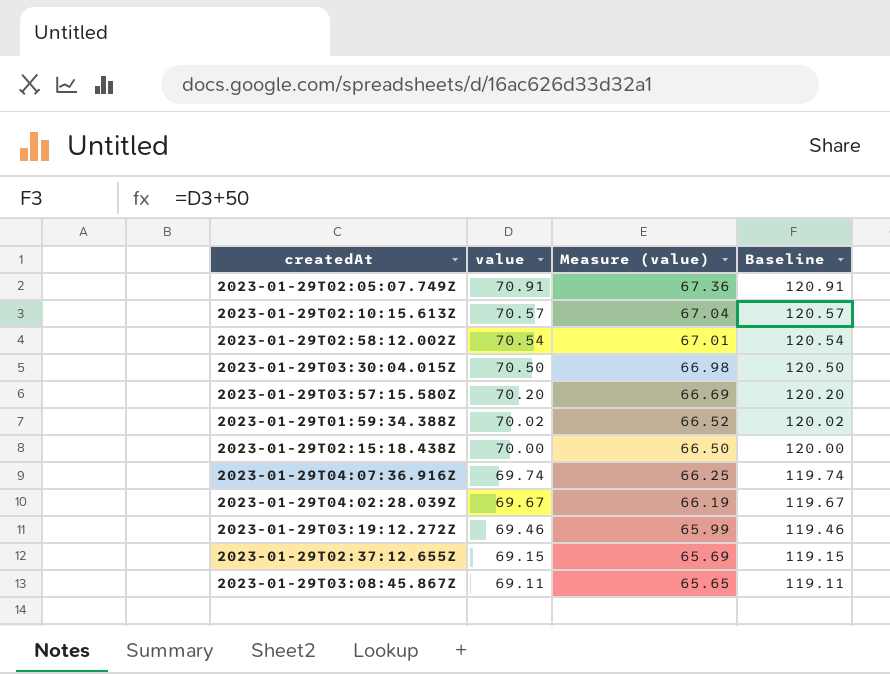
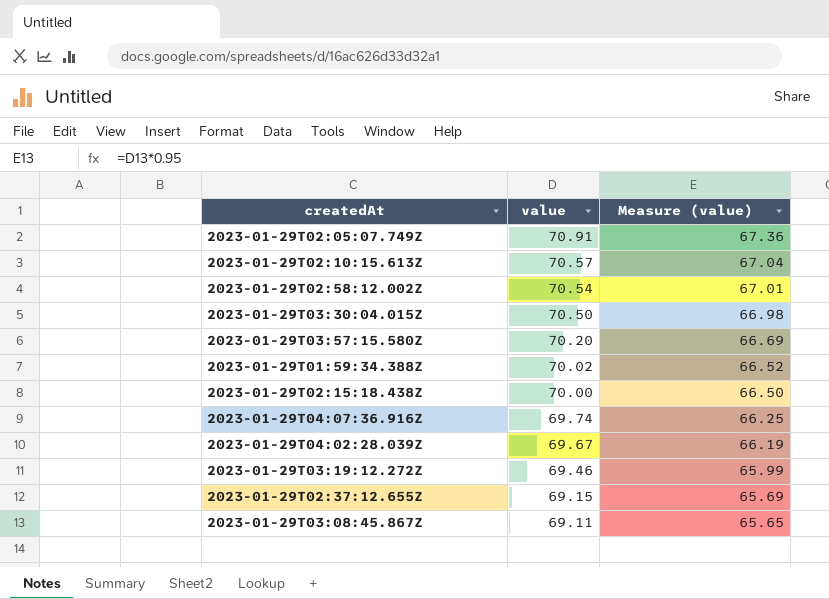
column Baseline | formula: [value] + 50 -> none

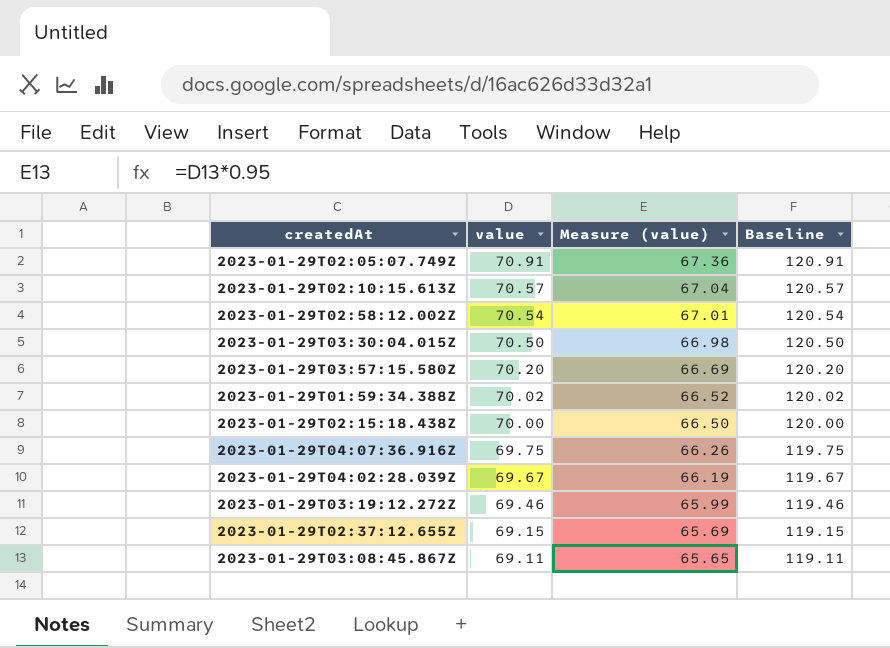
column Baseline | formula: none -> [value] + 50
2023-01-29T04:07:36.916Z | value: 69.74 -> 69.75
2023-01-29T04:07:36.916Z | Measure (value): 66.25 -> 66.26

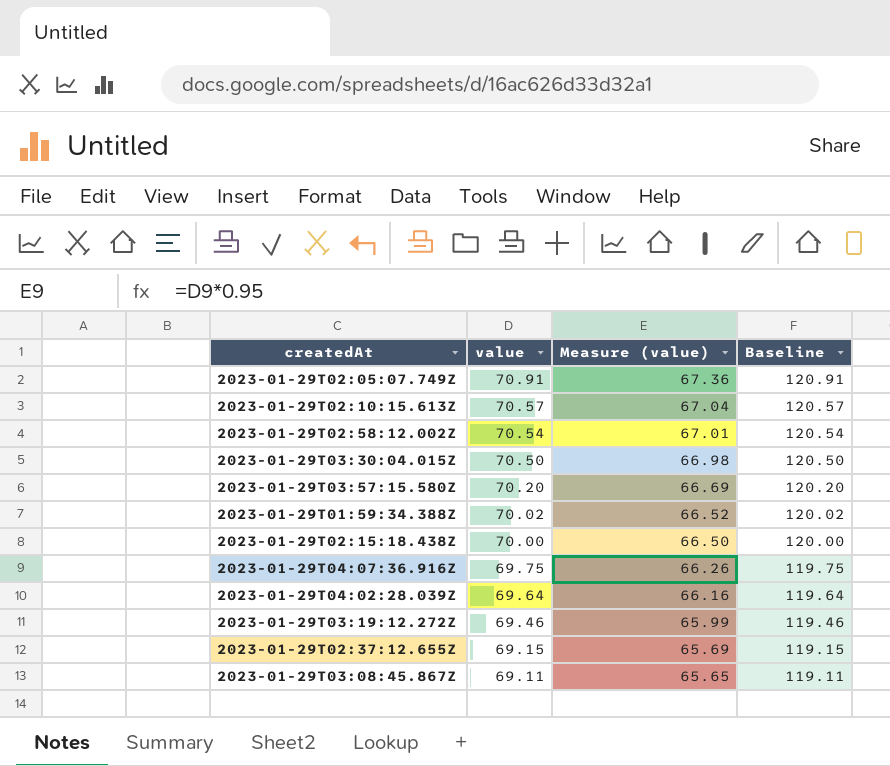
2023-01-29T04:02:28.039Z | value: 69.67 -> 69.64
2023-01-29T04:02:28.039Z | Measure (value): 66.19 -> 66.16
2023-01-29T04:02:28.039Z | Baseline: 119.67 -> 119.64

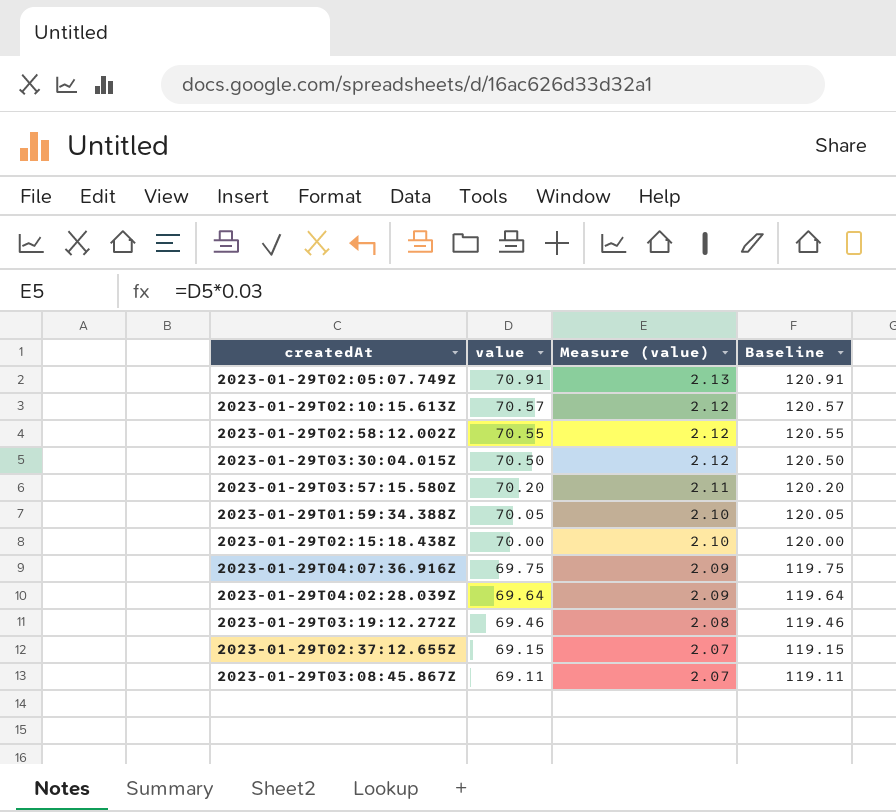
column Measure (value) | formula: [value] * 0.95 -> [value] * 0.03
2023-01-29T02:58:12.002Z | value: 70.54 -> 70.55
2023-01-29T02:58:12.002Z | Baseline: 120.54 -> 120.55
2023-01-29T01:59:34.388Z | value: 70.02 -> 70.05
2023-01-29T01:59:34.388Z | Baseline: 120.02 -> 120.05

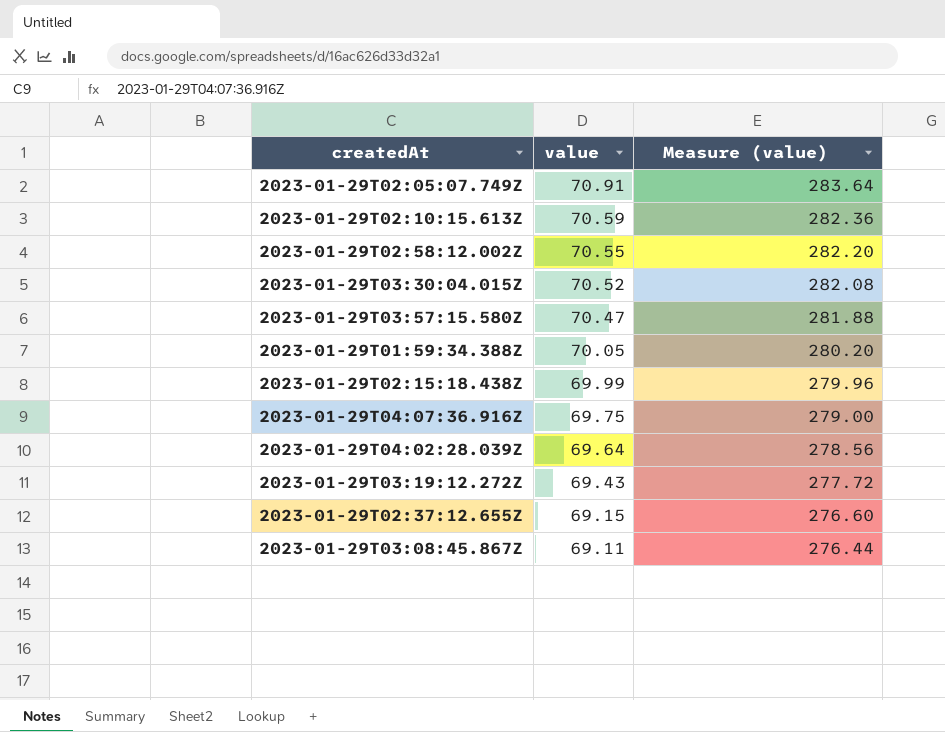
column Baseline | formula: [value] + 50 -> none
column Measure (value) | formula: [value] * 0.03 -> [value] * 4
2023-01-29T02:10:15.613Z | value: 70.57 -> 70.59
2023-01-29T03:30:04.015Z | value: 70.50 -> 70.52
2023-01-29T03:57:15.580Z | value: 70.20 -> 70.47
2023-01-29T02:15:18.438Z | value: 70.00 -> 69.99
2023-01-29T03:19:12.272Z | value: 69.46 -> 69.43

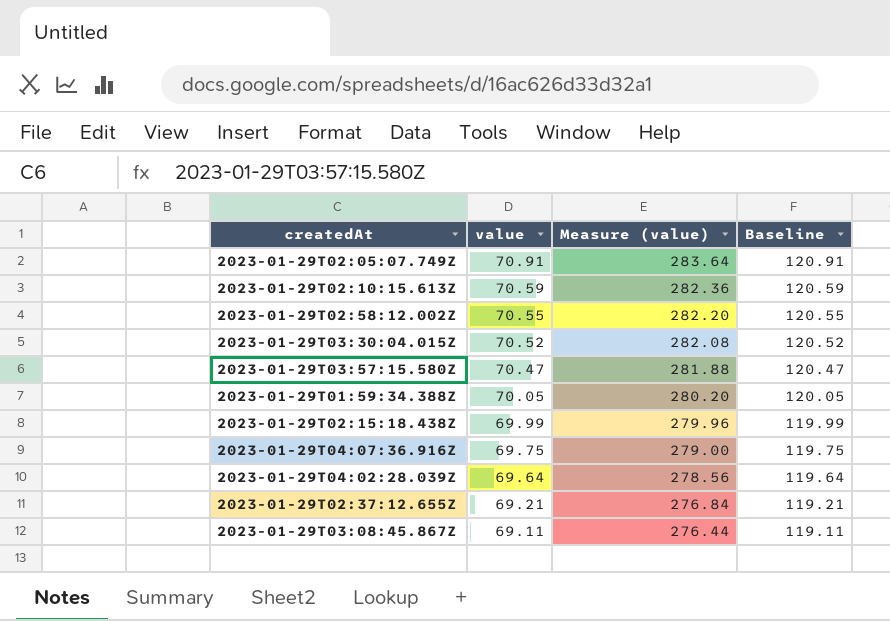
column Baseline | formula: none -> [value] + 50
row 2023-01-29T03:19:12.272Z: 69.43 | 277.72 -> none
2023-01-29T02:37:12.655Z | value: 69.15 -> 69.21
2023-01-29T02:37:12.655Z | Measure (value): 276.60 -> 276.84

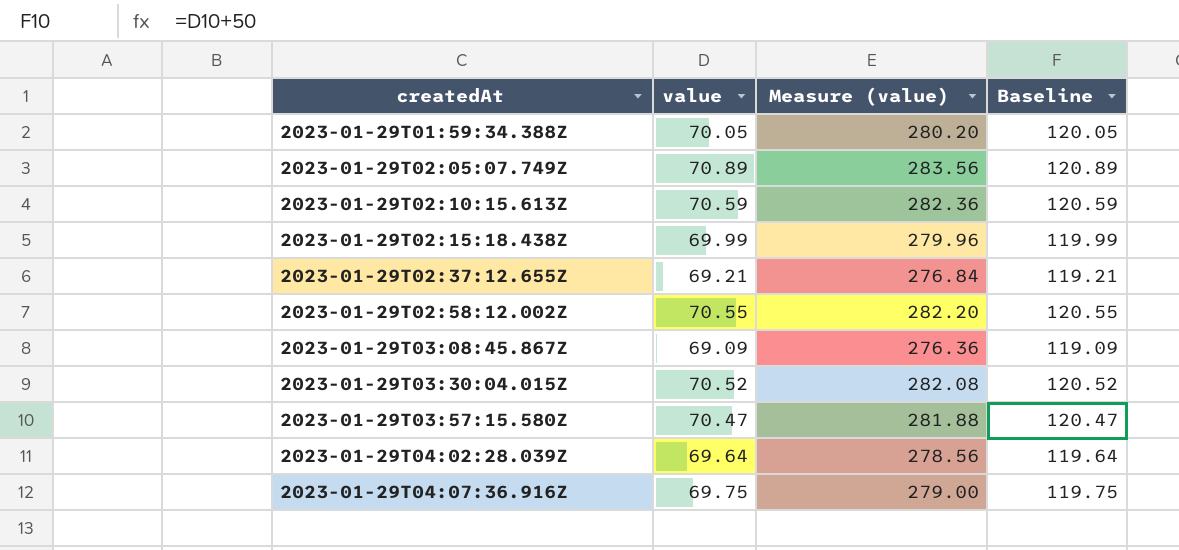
row order: value descending -> createdAt ascending
2023-01-29T02:05:07.749Z | value: 70.91 -> 70.89
2023-01-29T02:05:07.749Z | Measure (value): 283.64 -> 283.56
2023-01-29T02:05:07.749Z | Baseline: 120.91 -> 120.89
2023-01-29T03:08:45.867Z | value: 69.11 -> 69.09
2023-01-29T03:08:45.867Z | Measure (value): 276.44 -> 276.36
2023-01-29T03:08:45.867Z | Baseline: 119.11 -> 119.09

